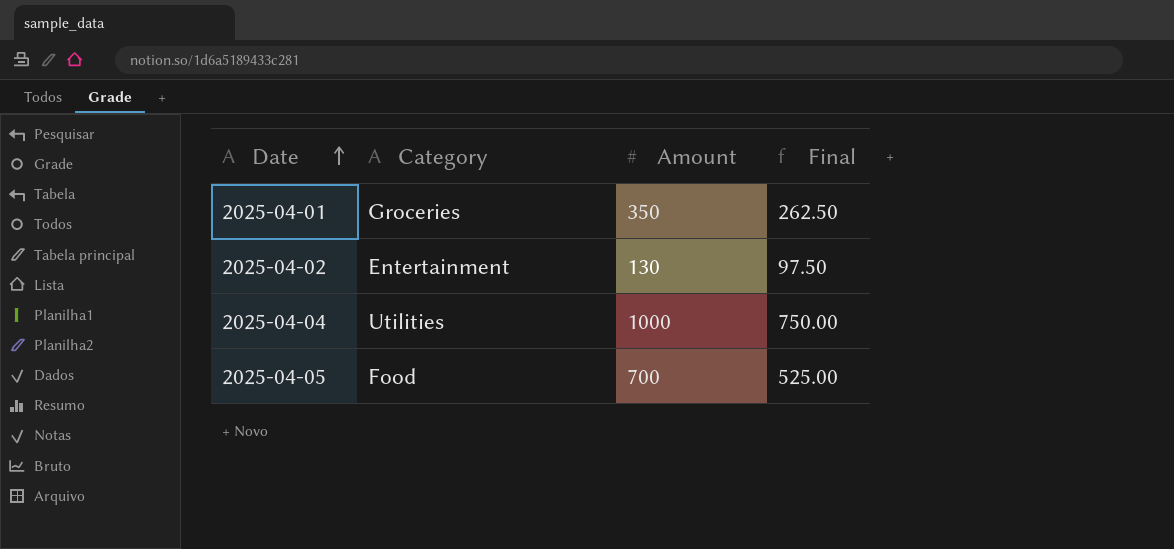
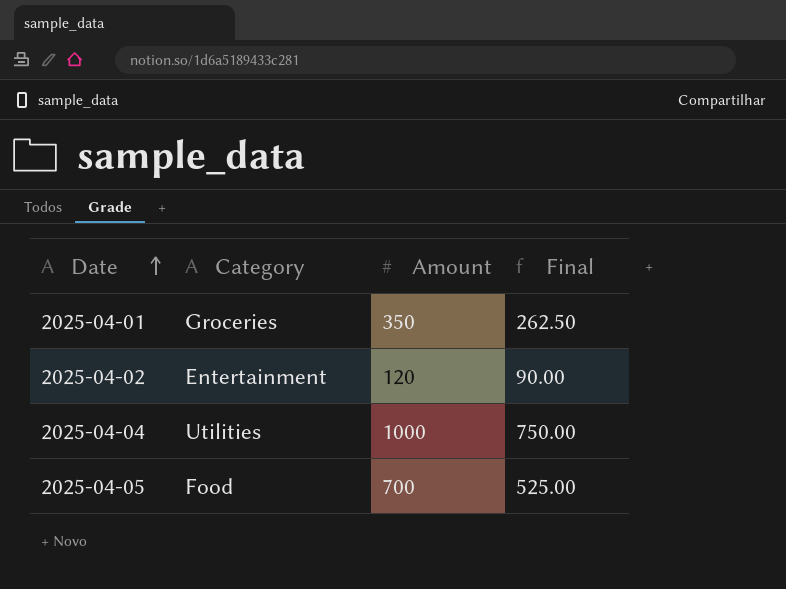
2025-04-02 | Amount: 130 -> 120
2025-04-02 | Final: 97.50 -> 90.00

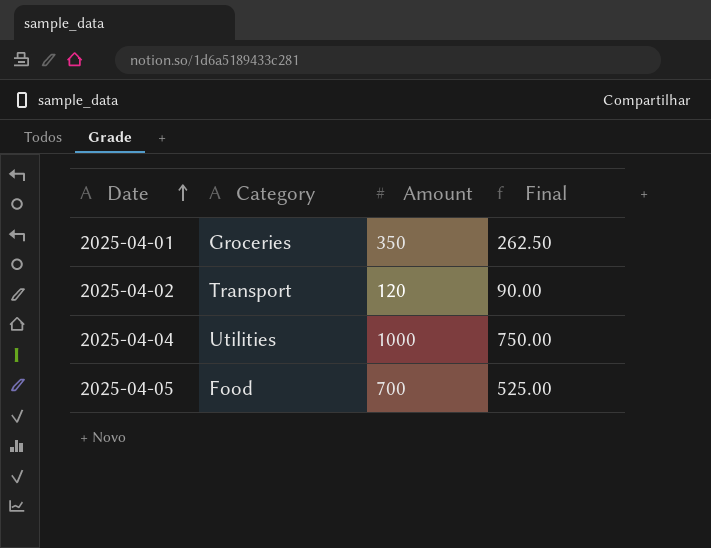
2025-04-02 | Category: Entertainment -> Transport

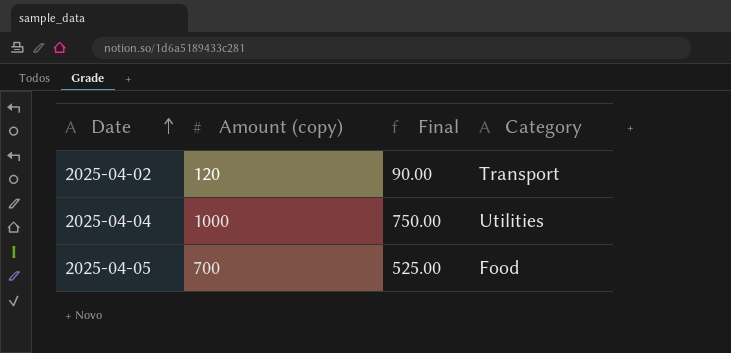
column name: Amount -> Amount (copy)
column Category | position: 2 -> 4
row 2025-04-01: Groceries | 350 | 262.50 -> none

